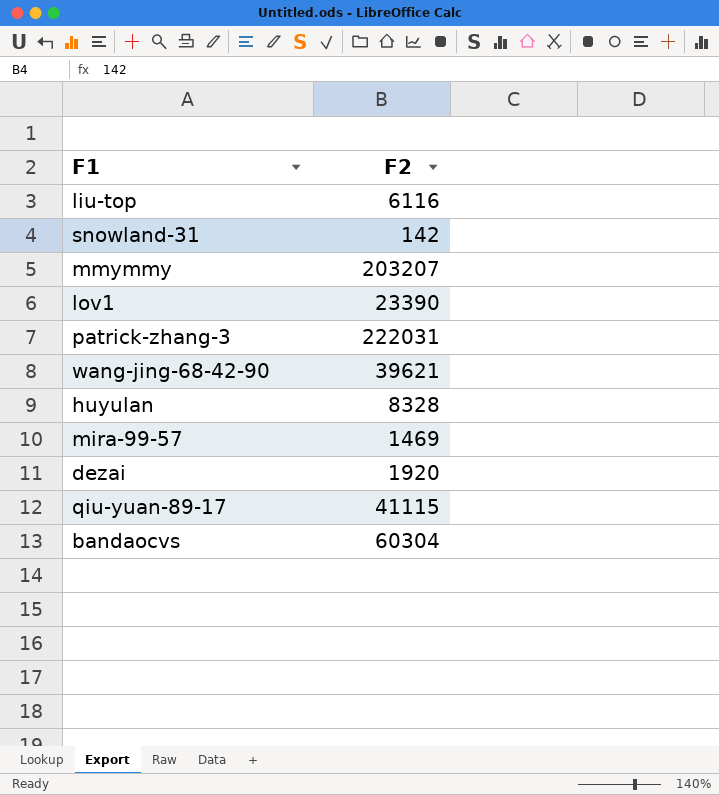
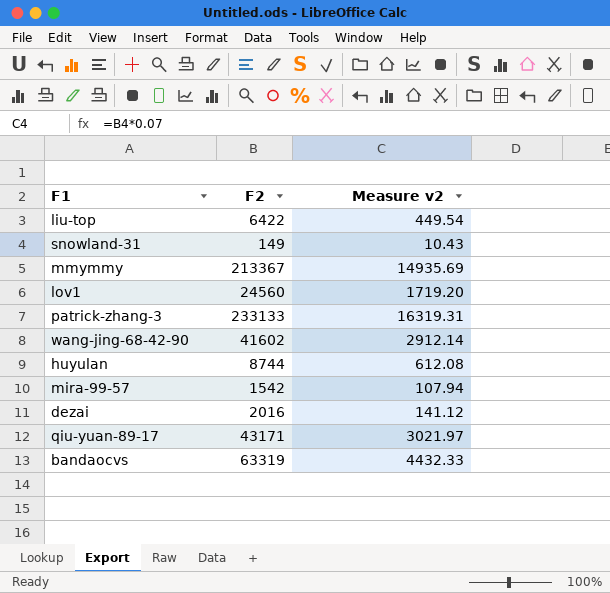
column Measure v2 | formula: none -> [F2] * 0.07
liu-top | F2: 6116 -> 6422
snowland-31 | F2: 142 -> 149
mmymmy | F2: 203207 -> 213367
lov1 | F2: 23390 -> 24560
patrick-zhang-3 | F2: 222031 -> 233133
wang-jing-68-42-90 | F2: 39621 -> 41602
huyulan | F2: 8328 -> 8744
mira-99-57 | F2: 1469 -> 1542
dezai | F2: 1920 -> 2016
qiu-yuan-89-17 | F2: 41115 -> 43171
bandaocvs | F2: 60304 -> 63319

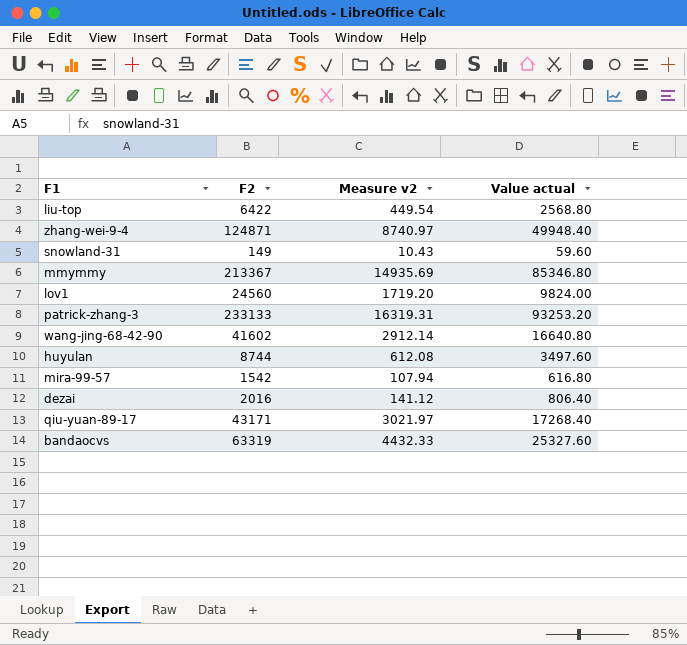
column Value actual | formula: none -> [F2] * 0.4
row zhang-wei-9-4: none -> 124871 | 8740.97 | 49948.40

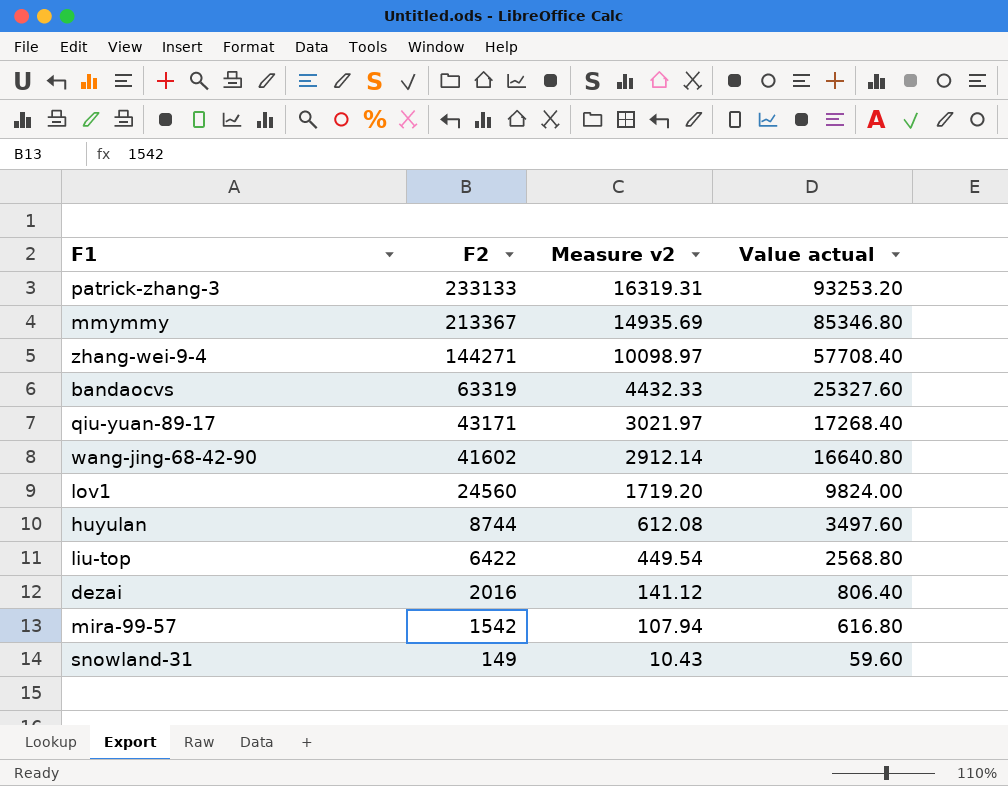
row order: none -> F2 descending
zhang-wei-9-4 | F2: 124871 -> 144271
zhang-wei-9-4 | Measure v2: 8740.97 -> 10098.97
zhang-wei-9-4 | Value actual: 49948.40 -> 57708.40

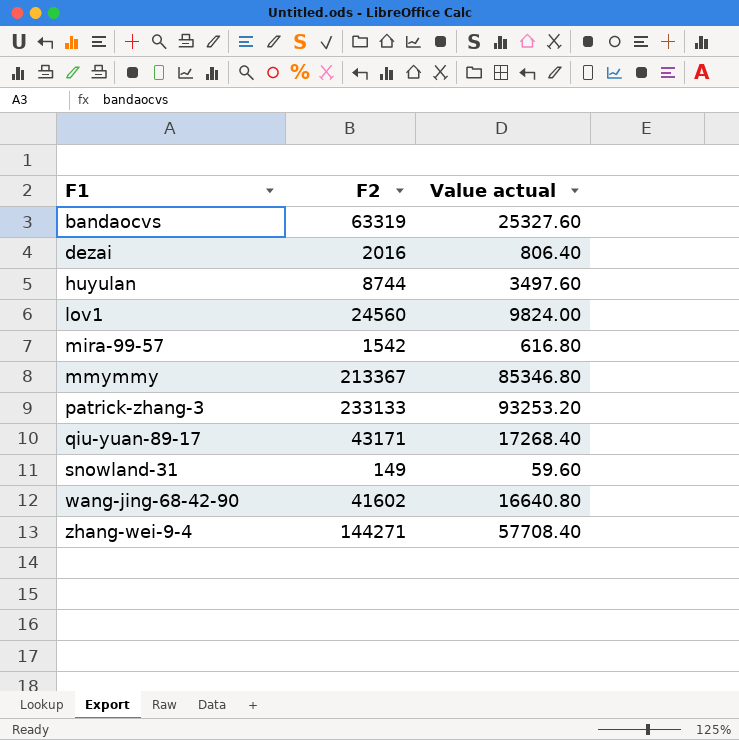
row order: F2 descending -> F1 ascending
column Measure v2 | formula: [F2] * 0.07 -> none
row liu-top: 6422 | 449.54 | 2568.80 -> none

